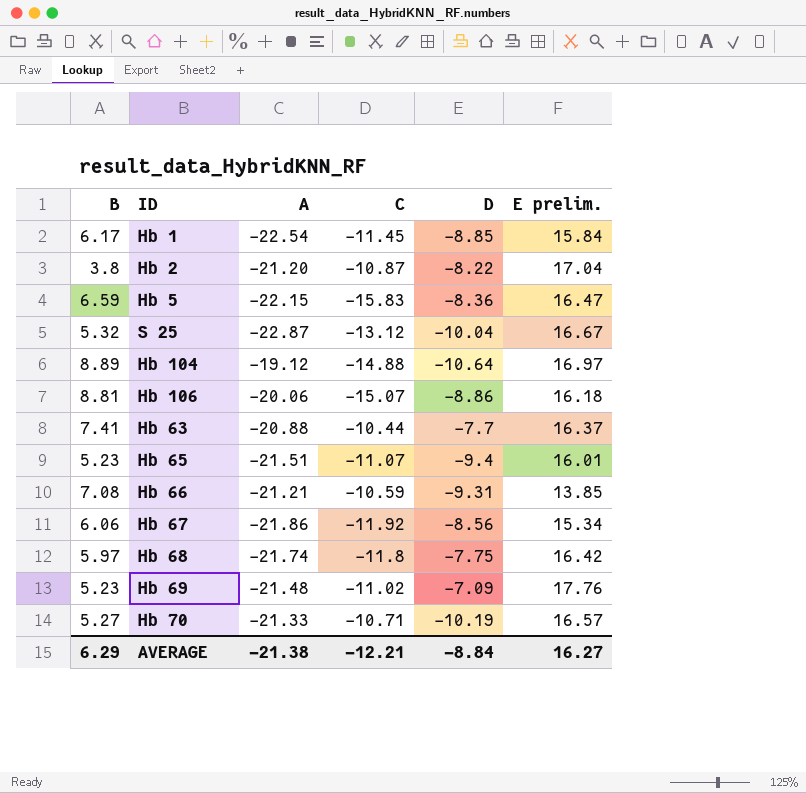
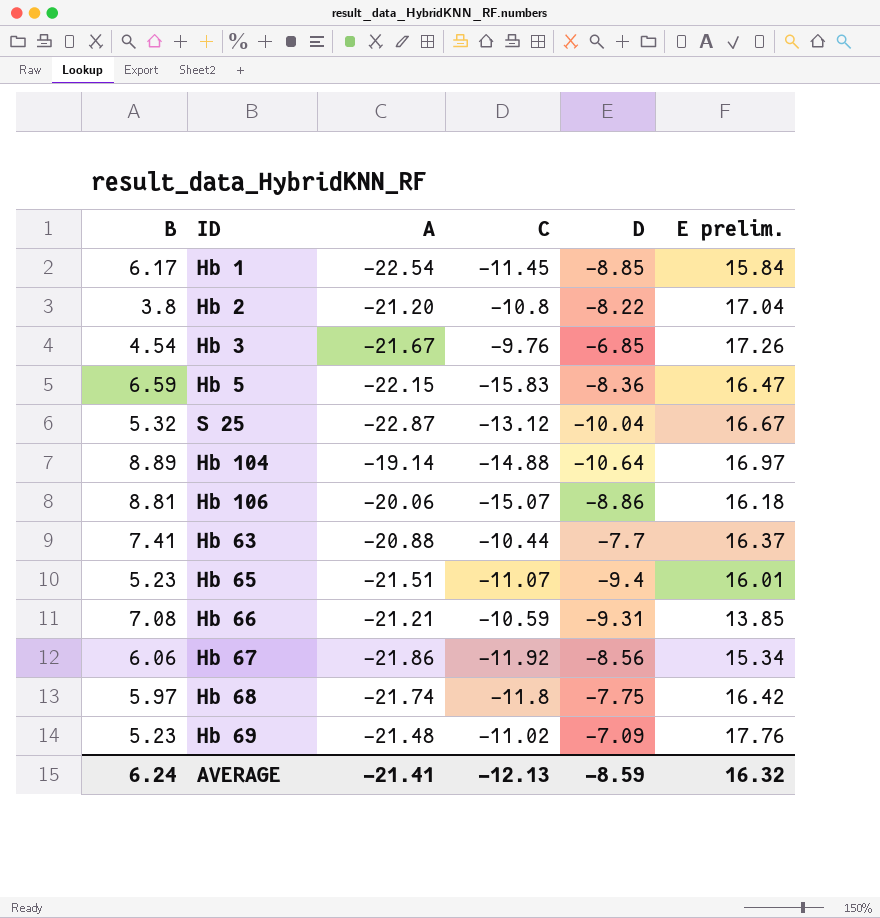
row Hb 70: 5.27 | -21.33 | -10.71 | -10.19 | 16.57 -> none
Hb 2 | C: -10.87 -> -10.8
row Hb 3: none -> 4.54 | -21.67 | -9.76 | -6.85 | 17.26
Hb 104 | A: -19.12 -> -19.14
AVERAGE | B: 6.29 -> 6.24
AVERAGE | A: -21.38 -> -21.41
AVERAGE | C: -12.21 -> -12.13
AVERAGE | D: -8.84 -> -8.59
AVERAGE | E prelim.: 16.27 -> 16.32

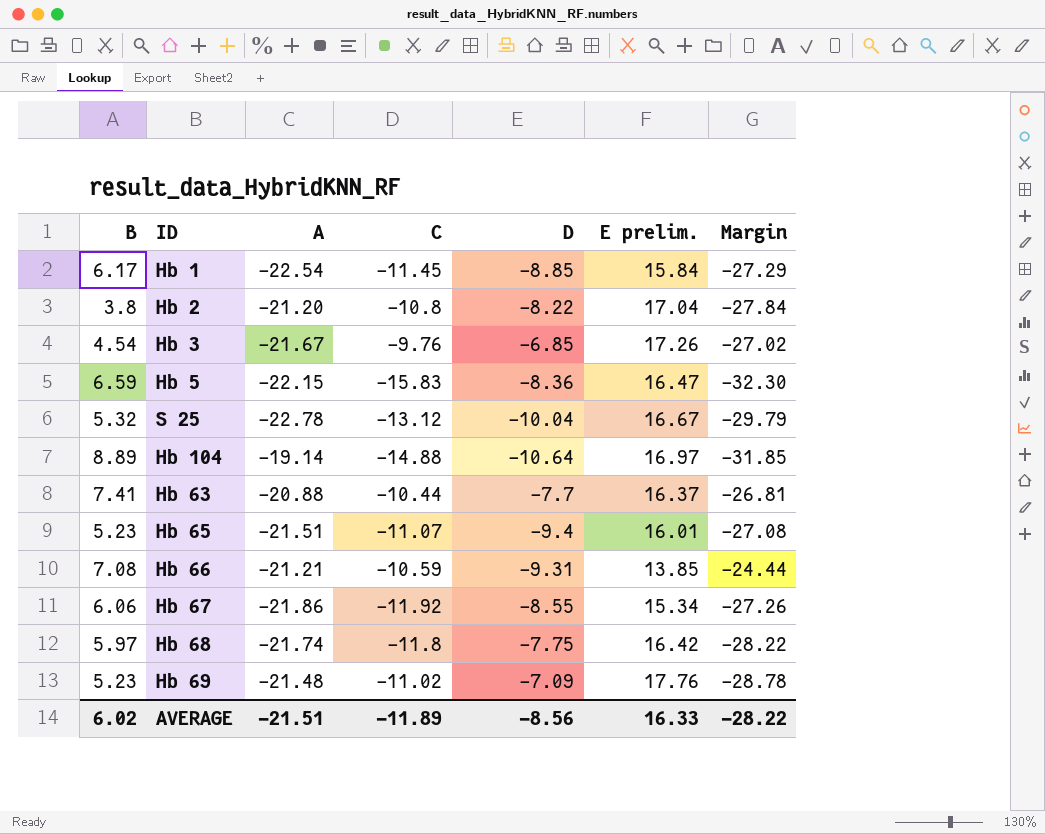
column Margin | formula: none -> [C] - [E prelim.]
row Hb 106: 8.81 | -20.06 | -15.07 | -8.86 | 16.18 -> none
S 25 | A: -22.87 -> -22.78
Hb 67 | D: -8.56 -> -8.55
AVERAGE | B: 6.24 -> 6.02
AVERAGE | A: -21.41 -> -21.51
AVERAGE | C: -12.13 -> -11.89
AVERAGE | D: -8.59 -> -8.56
AVERAGE | E prelim.: 16.32 -> 16.33

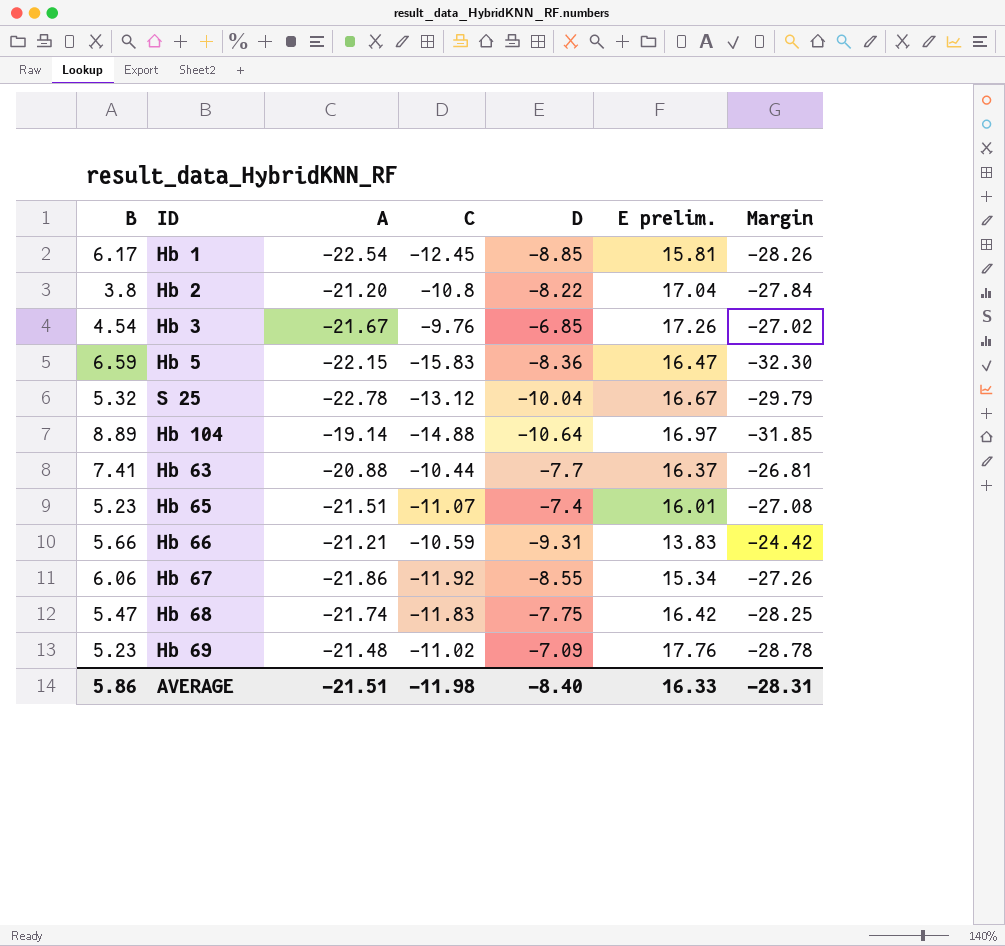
Hb 1 | C: -11.45 -> -12.45
Hb 1 | E prelim.: 15.84 -> 15.81
Hb 1 | Margin: -27.29 -> -28.26
Hb 65 | D: -9.4 -> -7.4
Hb 66 | B: 7.08 -> 5.66
Hb 66 | E prelim.: 13.85 -> 13.83
Hb 66 | Margin: -24.44 -> -24.42
Hb 68 | B: 5.97 -> 5.47
Hb 68 | C: -11.8 -> -11.83
Hb 68 | Margin: -28.22 -> -28.25
AVERAGE | B: 6.02 -> 5.86
AVERAGE | C: -11.89 -> -11.98
AVERAGE | D: -8.56 -> -8.40
AVERAGE | Margin: -28.22 -> -28.31

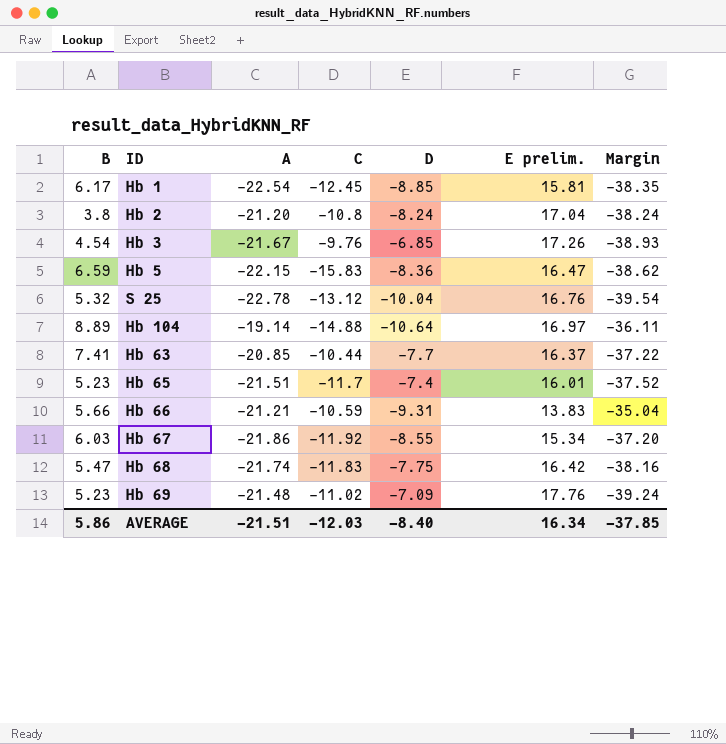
column Margin | formula: [C] - [E prelim.] -> [A] - [E prelim.]
Hb 2 | D: -8.22 -> -8.24
S 25 | E prelim.: 16.67 -> 16.76
Hb 63 | A: -20.88 -> -20.85
Hb 65 | C: -11.07 -> -11.7
Hb 67 | B: 6.06 -> 6.03
AVERAGE | C: -11.98 -> -12.03
AVERAGE | E prelim.: 16.33 -> 16.34
AVERAGE | Margin: -28.31 -> -37.85

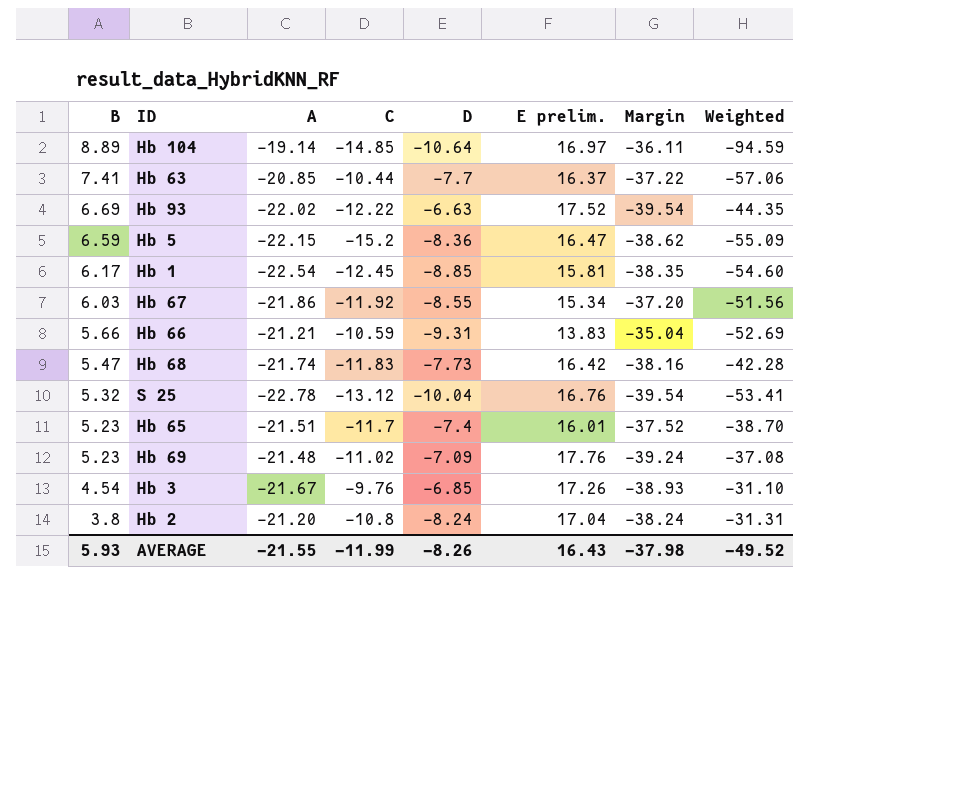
row order: none -> B descending
column Weighted | formula: none -> [B] * [D]
Hb 104 | C: -14.88 -> -14.85
row Hb 93: none -> 6.69 | -22.02 | -12.22 | -6.63 | 17.52 | -39.54 | -44.35
Hb 5 | C: -15.83 -> -15.2
Hb 68 | D: -7.75 -> -7.73
AVERAGE | B: 5.86 -> 5.93
AVERAGE | A: -21.51 -> -21.55
AVERAGE | C: -12.03 -> -11.99
AVERAGE | D: -8.40 -> -8.26
AVERAGE | E prelim.: 16.34 -> 16.43
AVERAGE | Margin: -37.85 -> -37.98

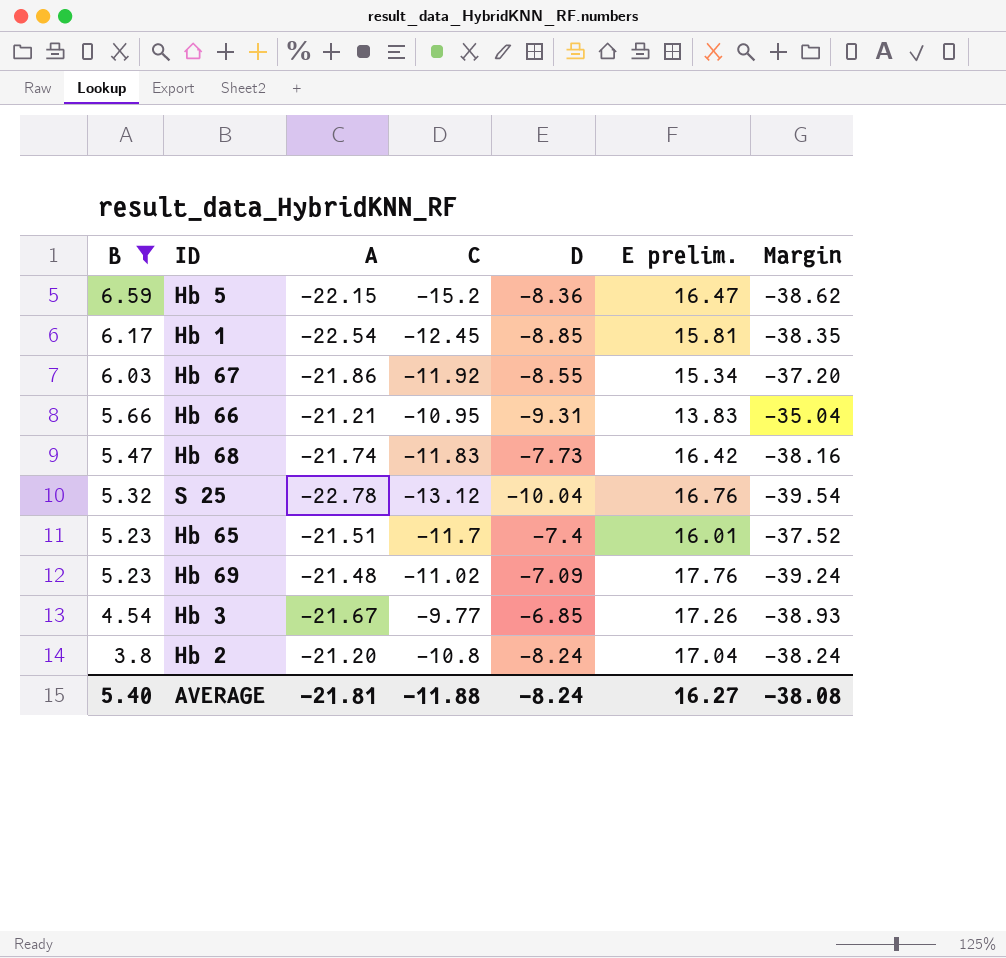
filter: none -> B <= 6.59
column Weighted | formula: [B] * [D] -> none
Hb 66 | C: -10.59 -> -10.95
Hb 3 | C: -9.76 -> -9.77
AVERAGE | B: 5.93 -> 5.40
AVERAGE | A: -21.55 -> -21.81
AVERAGE | C: -11.99 -> -11.88
AVERAGE | D: -8.26 -> -8.24
AVERAGE | E prelim.: 16.43 -> 16.27
AVERAGE | Margin: -37.98 -> -38.08

